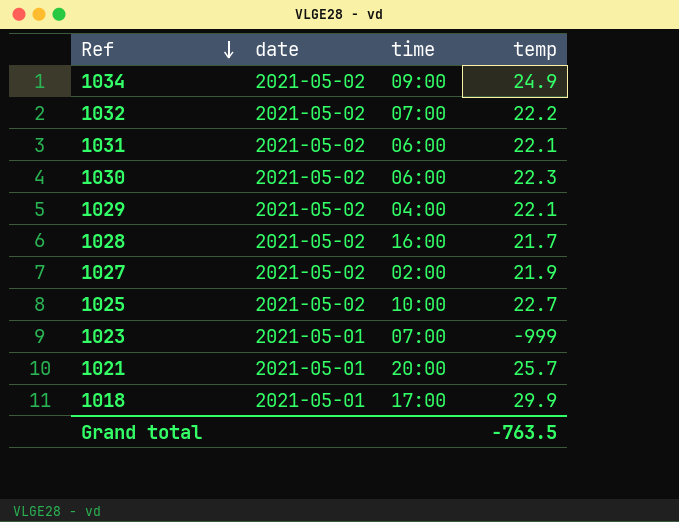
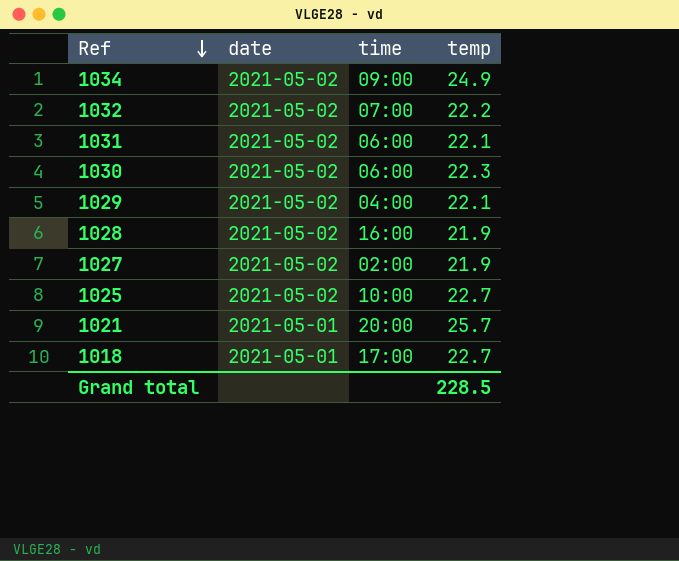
row 1023: 2021-05-01 | 07:00 | -999 -> none
1028 | temp: 21.7 -> 21.9
1018 | temp: 29.9 -> 22.7
Grand total | temp: -763.5 -> 228.5

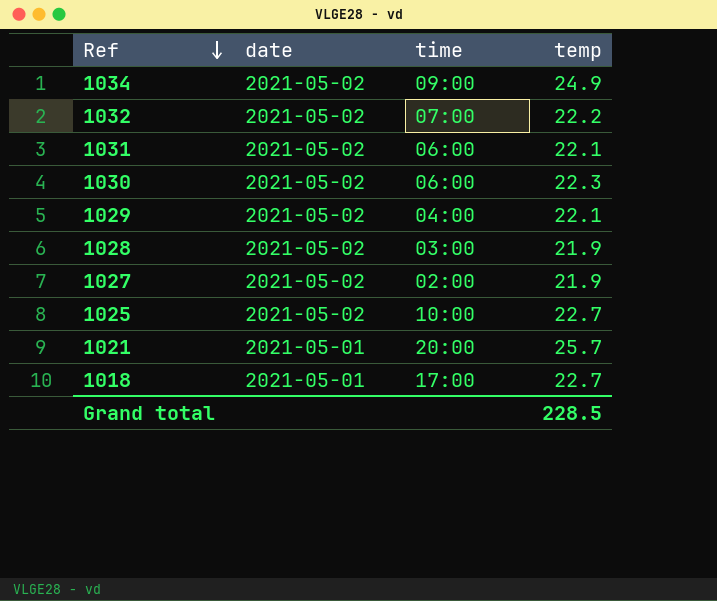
1028 | time: 16:00 -> 03:00

